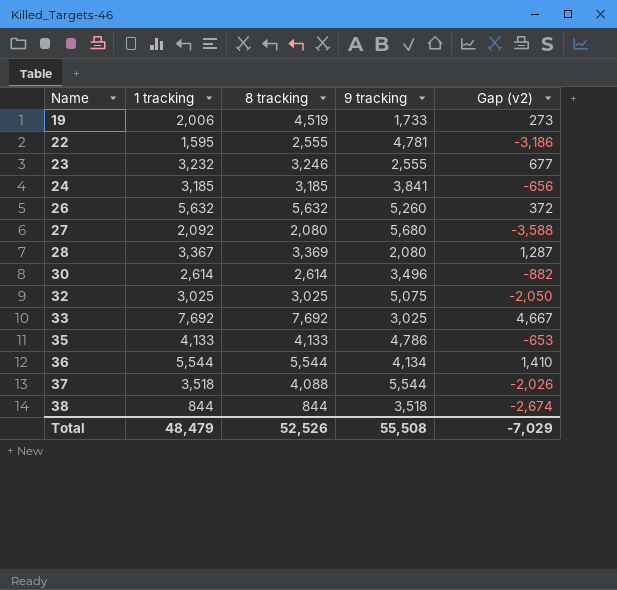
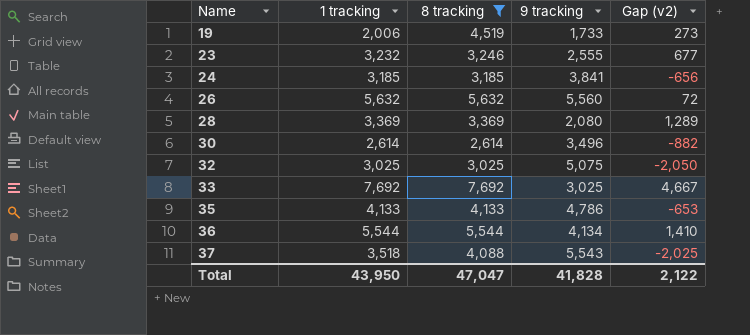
filter: none -> 8 tracking >= 2,614
26 | 9 tracking: 5,260 -> 5,560
26 | Gap (v2): 372 -> 72
28 | 1 tracking: 3,367 -> 3,369
28 | Gap (v2): 1,287 -> 1,289
37 | 9 tracking: 5,544 -> 5,543
37 | Gap (v2): -2,026 -> -2,025
Total | 1 tracking: 48,479 -> 43,950
Total | 8 tracking: 52,526 -> 47,047
Total | 9 tracking: 55,508 -> 41,828
Total | Gap (v2): -7,029 -> 2,122

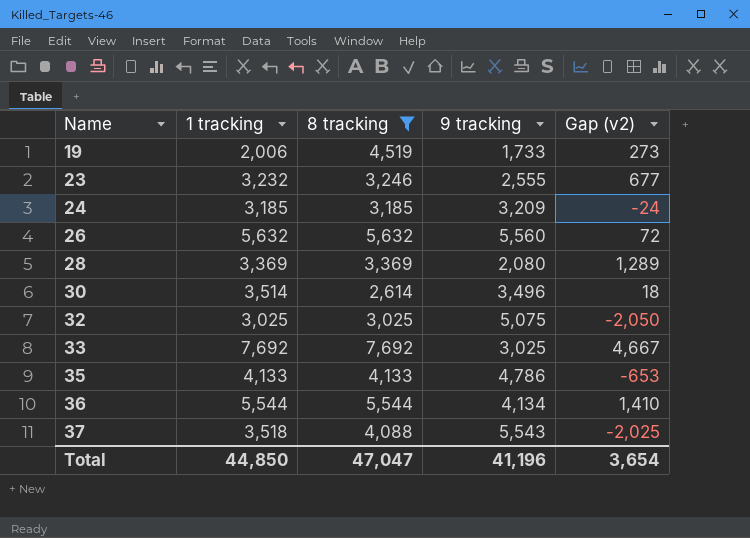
24 | 9 tracking: 3,841 -> 3,209
24 | Gap (v2): -656 -> -24
30 | 1 tracking: 2,614 -> 3,514
30 | Gap (v2): -882 -> 18
Total | 1 tracking: 43,950 -> 44,850
Total | 9 tracking: 41,828 -> 41,196
Total | Gap (v2): 2,122 -> 3,654

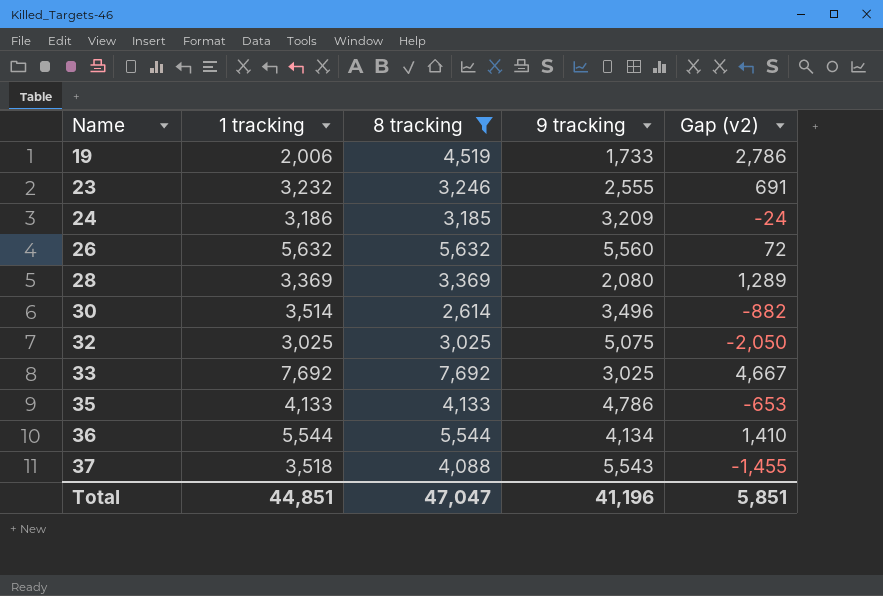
column Gap (v2) | formula: [1 tracking] - [9 tracking] -> [8 tracking] - [9 tracking]
24 | 1 tracking: 3,185 -> 3,186
Total | 1 tracking: 44,850 -> 44,851
Total | Gap (v2): 3,654 -> 5,851

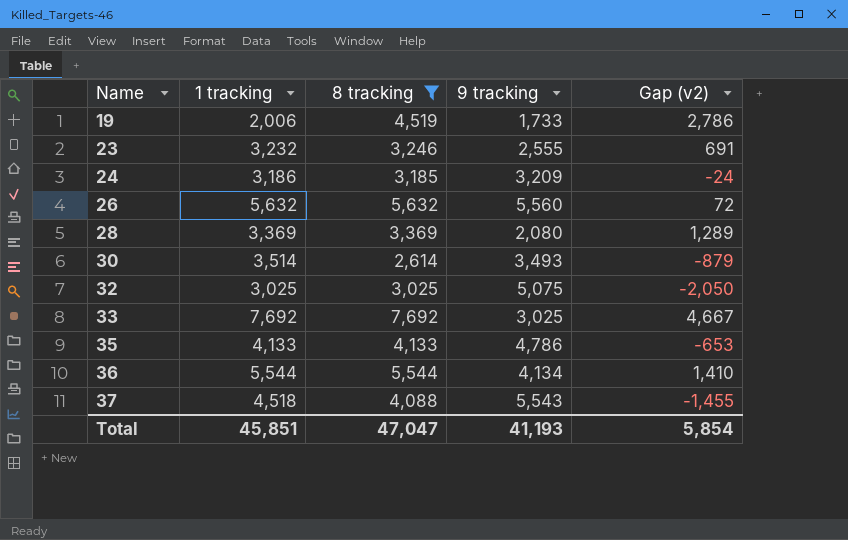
30 | 9 tracking: 3,496 -> 3,493
30 | Gap (v2): -882 -> -879
37 | 1 tracking: 3,518 -> 4,518
Total | 1 tracking: 44,851 -> 45,851
Total | 9 tracking: 41,196 -> 41,193
Total | Gap (v2): 5,851 -> 5,854

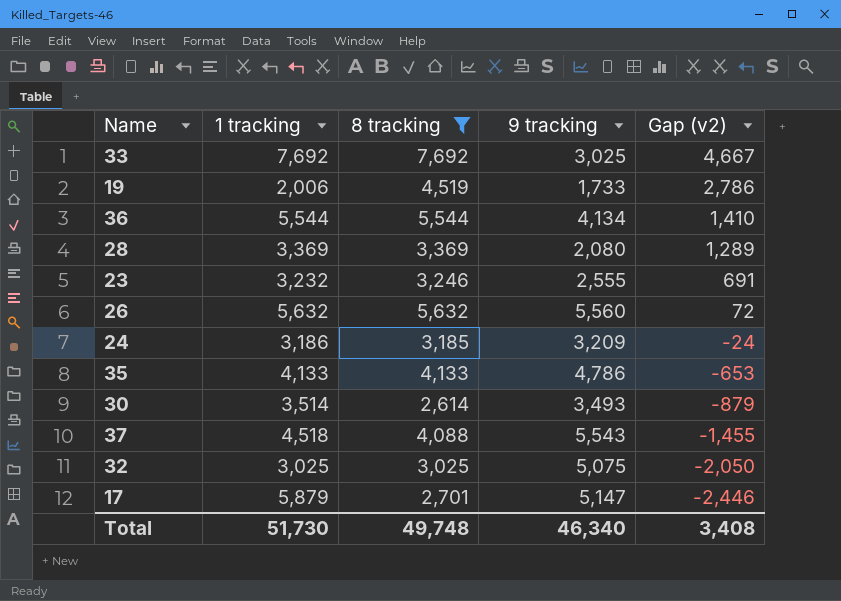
row order: Name ascending -> Gap (v2) descending
row 17: none -> 5,879 | 2,701 | 5,147 | -2,446
Total | 1 tracking: 45,851 -> 51,730
Total | 8 tracking: 47,047 -> 49,748
Total | 9 tracking: 41,193 -> 46,340
Total | Gap (v2): 5,854 -> 3,408

